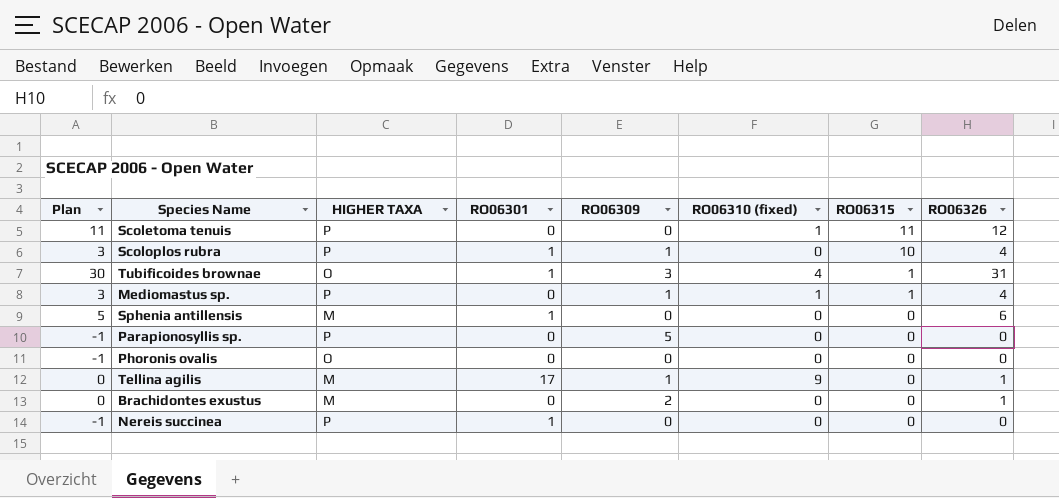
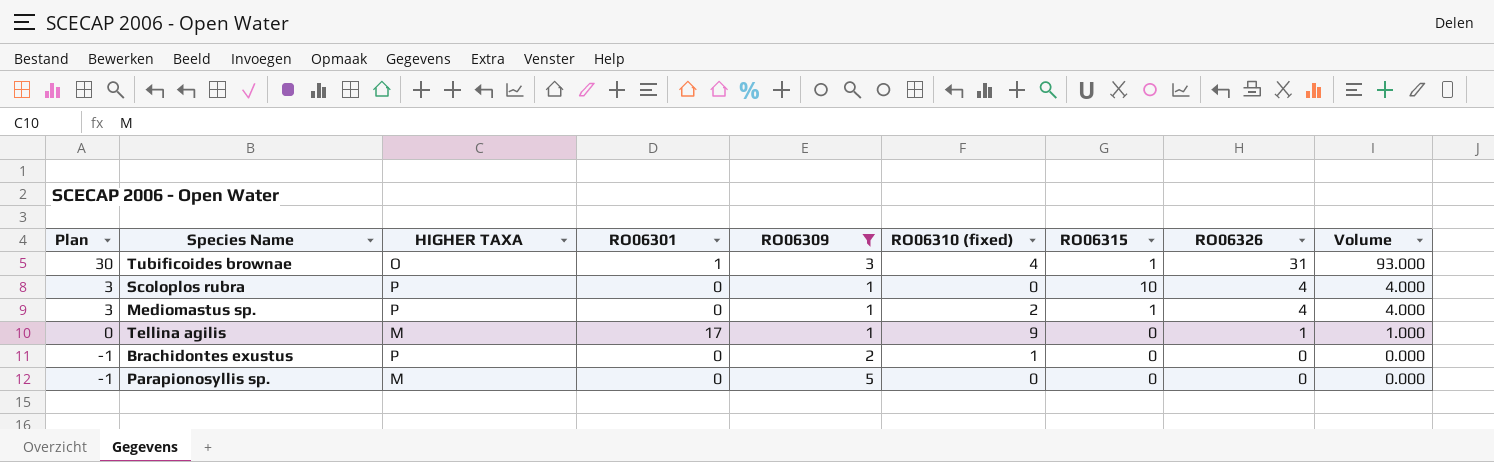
filter: none -> RO06309 != 0
row order: RO06315 descending -> Plan descending
column Volume | formula: none -> [RO06309] * [RO06326]
Scoloplos rubra | RO06301: 1 -> 0
Mediomastus sp. | RO06310 (fixed): 1 -> 2
Brachidontes exustus | Plan: 0 -> -1
Brachidontes exustus | HIGHER TAXA: M -> P
Brachidontes exustus | RO06310 (fixed): 0 -> 1
Brachidontes exustus | RO06326: 1 -> 0
Parapionosyllis sp. | HIGHER TAXA: P -> M

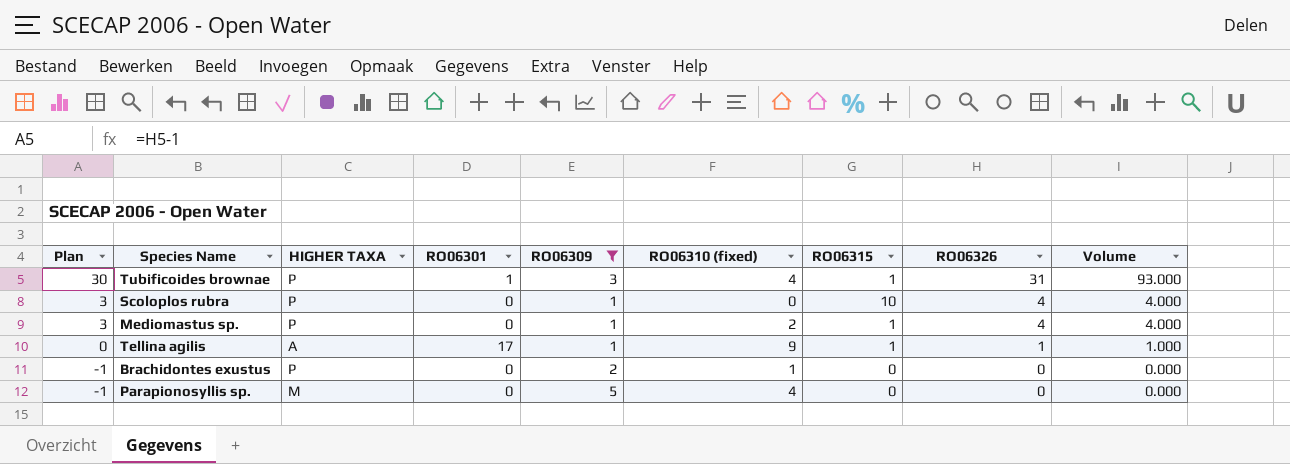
Tubificoides brownae | HIGHER TAXA: O -> P
Tellina agilis | HIGHER TAXA: M -> A
Tellina agilis | RO06315: 0 -> 1
Parapionosyllis sp. | RO06310 (fixed): 0 -> 4

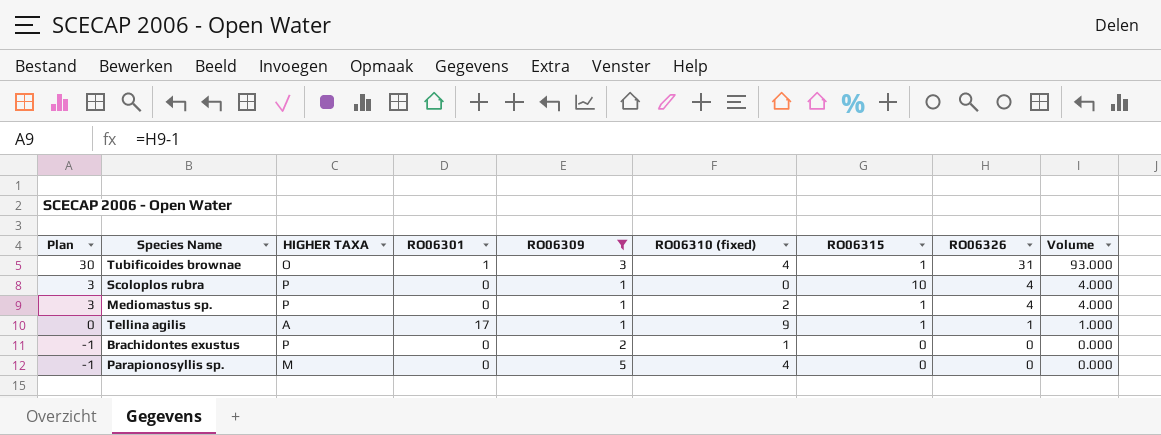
Tubificoides brownae | HIGHER TAXA: P -> O

